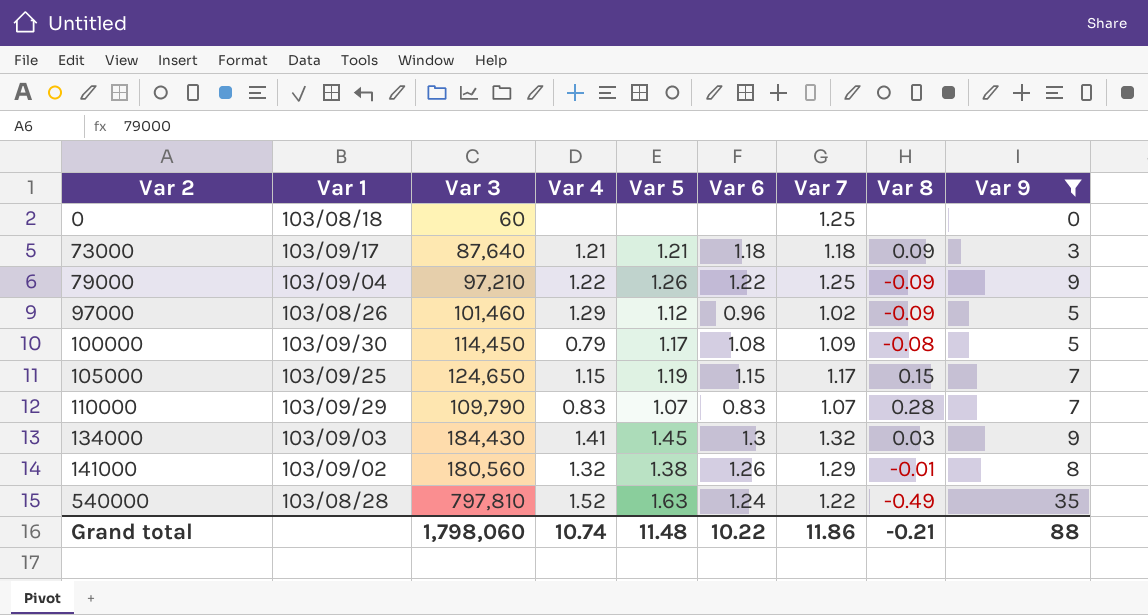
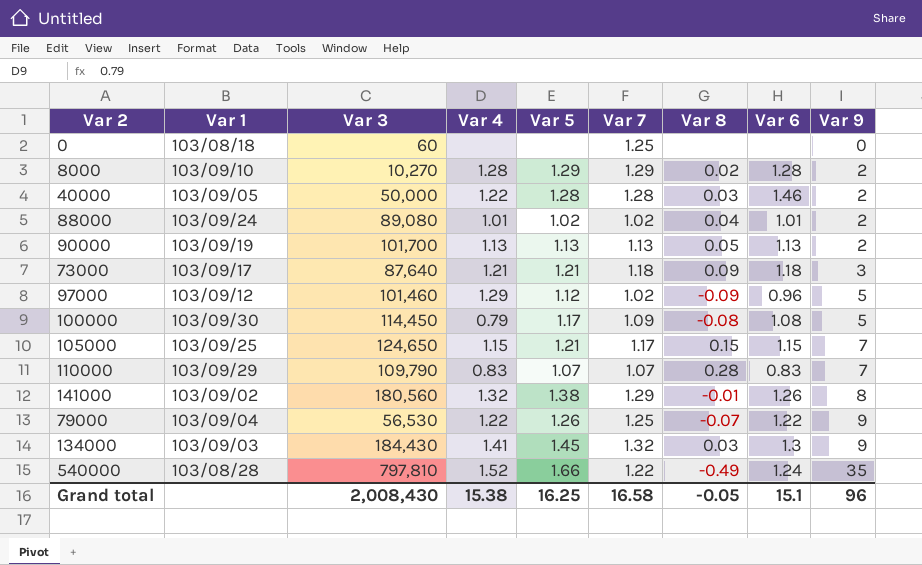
filter: Var 9 != 2 -> none
row order: Var 2 ascending -> Var 9 ascending
column Var 6 | position: 6 -> 8
97000 | Var 1: 103/08/26 -> 103/09/12
105000 | Var 5: 1.19 -> 1.21
79000 | Var 3: 97,210 -> 56,530
79000 | Var 8: -0.09 -> -0.07
540000 | Var 5: 1.63 -> 1.66
Grand total | Var 3: 1,798,060 -> 2,008,430
Grand total | Var 4: 10.74 -> 15.38
Grand total | Var 5: 11.48 -> 16.25
Grand total | Var 7: 11.86 -> 16.58
Grand total | Var 8: -0.21 -> -0.05
Grand total | Var 6: 10.22 -> 15.1
Grand total | Var 9: 88 -> 96

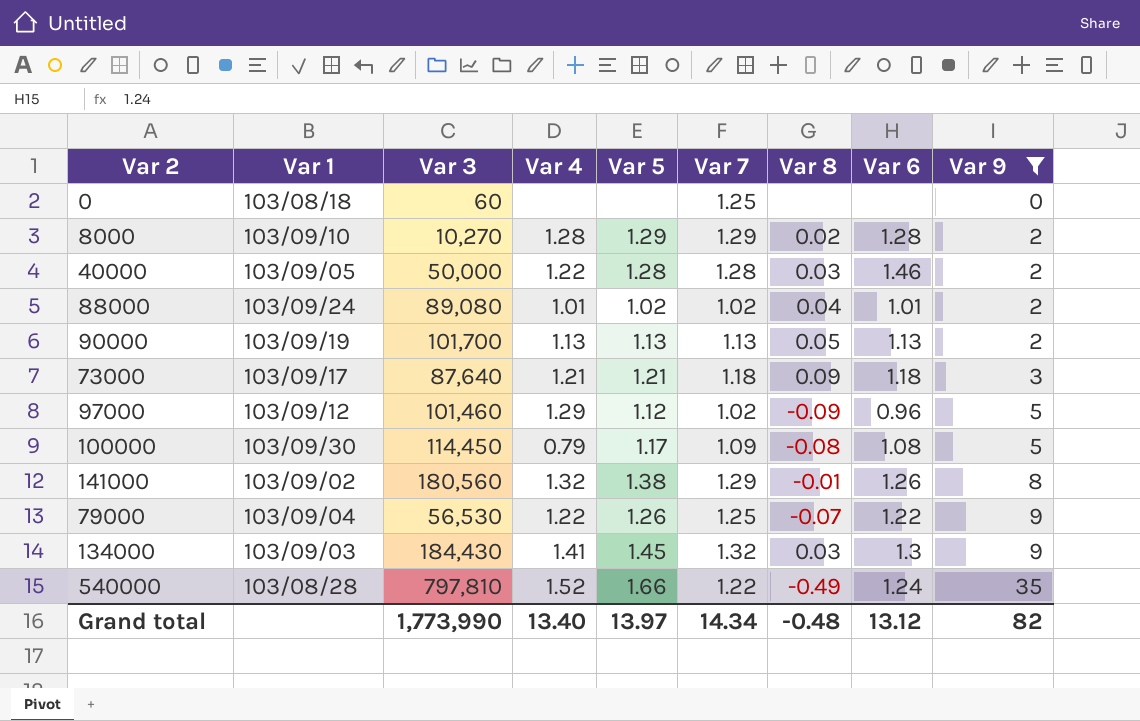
filter: none -> Var 9 != 7
Grand total | Var 3: 2,008,430 -> 1,773,990
Grand total | Var 4: 15.38 -> 13.40
Grand total | Var 5: 16.25 -> 13.97
Grand total | Var 7: 16.58 -> 14.34
Grand total | Var 8: -0.05 -> -0.48
Grand total | Var 6: 15.1 -> 13.12
Grand total | Var 9: 96 -> 82

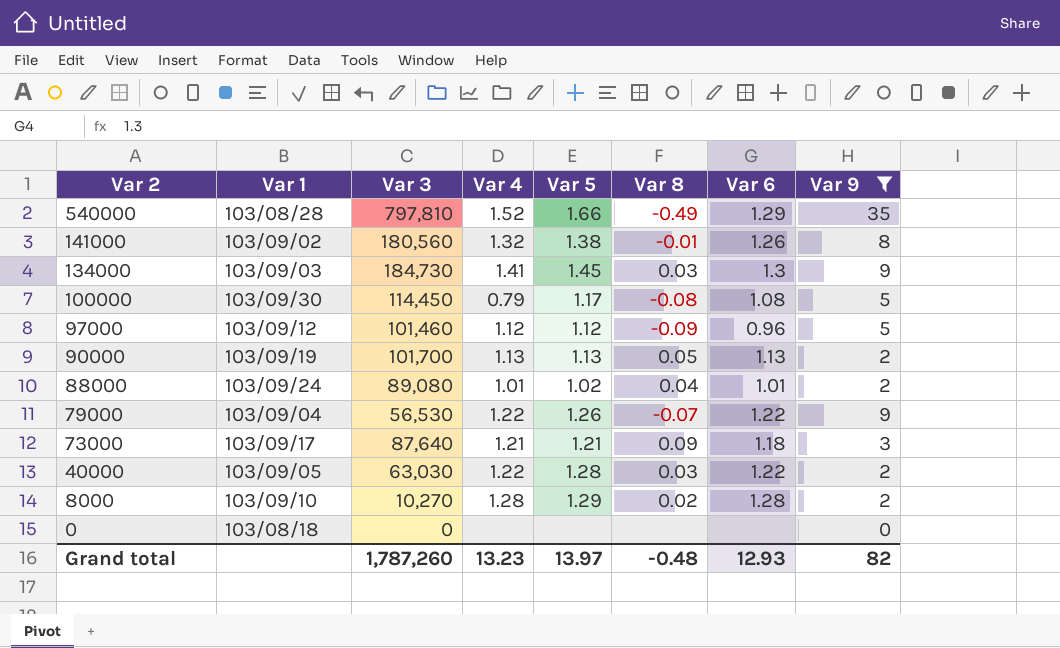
row order: Var 9 ascending -> Var 2 descending
column Var 7 | position: 6 -> none
540000 | Var 6: 1.24 -> 1.29
134000 | Var 3: 184,430 -> 184,730
97000 | Var 4: 1.29 -> 1.12
40000 | Var 3: 50,000 -> 63,030
40000 | Var 6: 1.46 -> 1.22
0 | Var 3: 60 -> 0
Grand total | Var 3: 1,773,990 -> 1,787,260
Grand total | Var 4: 13.40 -> 13.23
Grand total | Var 6: 13.12 -> 12.93

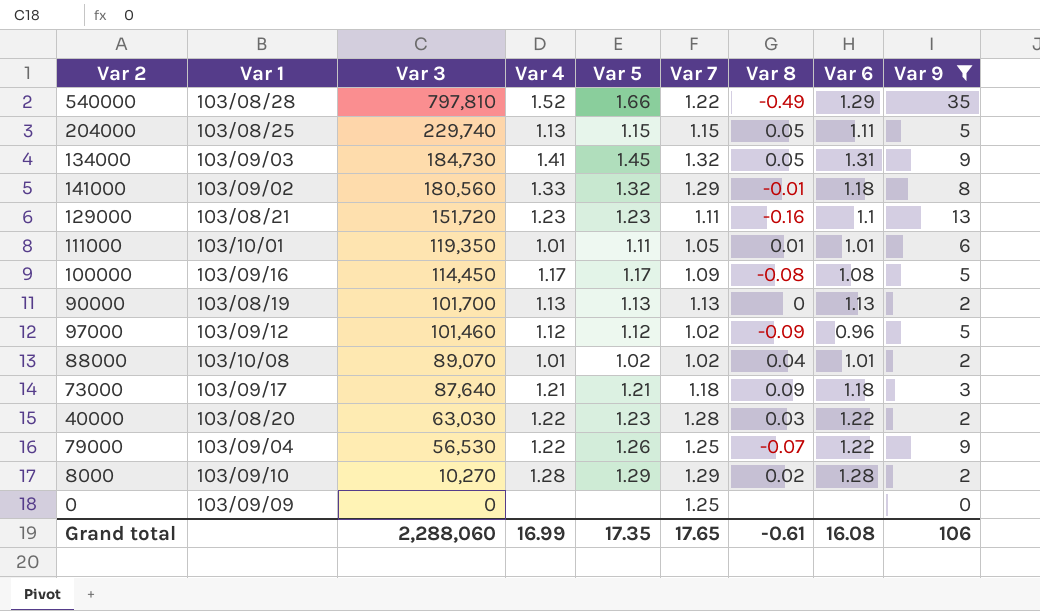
row order: Var 2 descending -> Var 3 descending
column Var 7 | position: none -> 6
row 204000: none -> 103/08/25 | 229,740 | 1.13 | 1.15 | 1.15 | 0.05 | 1.11 | 5
134000 | Var 8: 0.03 -> 0.05
134000 | Var 6: 1.3 -> 1.31
141000 | Var 4: 1.32 -> 1.33
141000 | Var 5: 1.38 -> 1.32
141000 | Var 6: 1.26 -> 1.18
row 129000: none -> 103/08/21 | 151,720 | 1.23 | 1.23 | 1.11 | -0.16 | 1.1 | 13
row 111000: none -> 103/10/01 | 119,350 | 1.01 | 1.11 | 1.05 | 0.01 | 1.01 | 6
100000 | Var 1: 103/09/30 -> 103/09/16
100000 | Var 4: 0.79 -> 1.17
90000 | Var 1: 103/09/19 -> 103/08/19
90000 | Var 8: 0.05 -> 0
88000 | Var 1: 103/09/24 -> 103/10/08
88000 | Var 3: 89,080 -> 89,070
40000 | Var 1: 103/09/05 -> 103/08/20
40000 | Var 5: 1.28 -> 1.23
0 | Var 1: 103/08/18 -> 103/09/09
Grand total | Var 3: 1,787,260 -> 2,288,060
Grand total | Var 4: 13.23 -> 16.99
Grand total | Var 5: 13.97 -> 17.35
Grand total | Var 8: -0.48 -> -0.61
Grand total | Var 6: 12.93 -> 16.08
Grand total | Var 9: 82 -> 106

